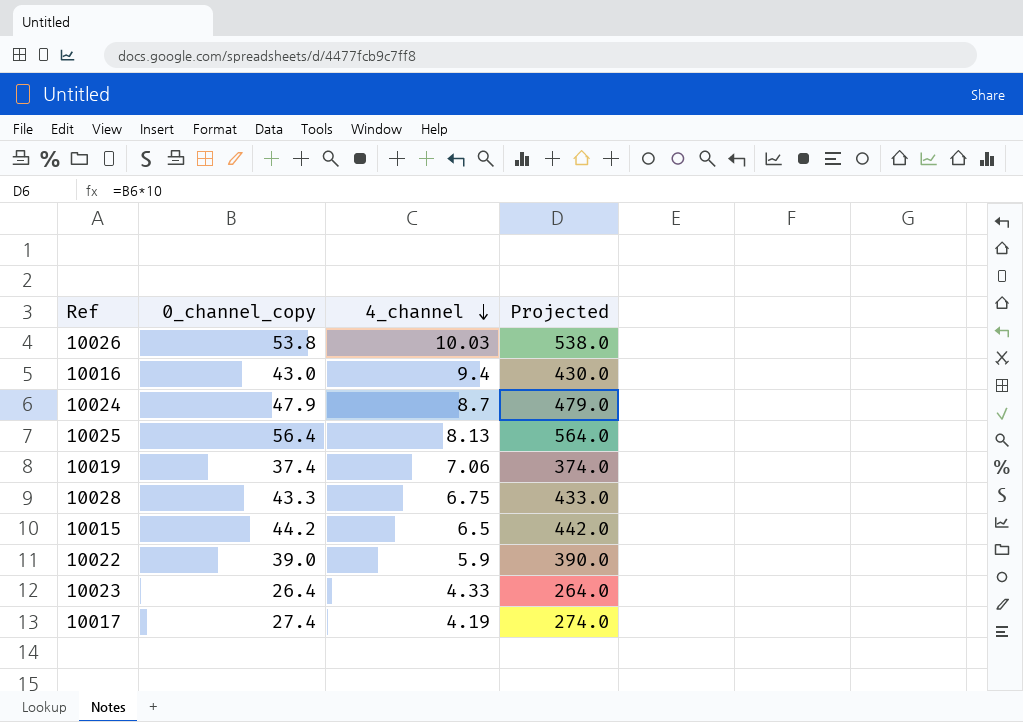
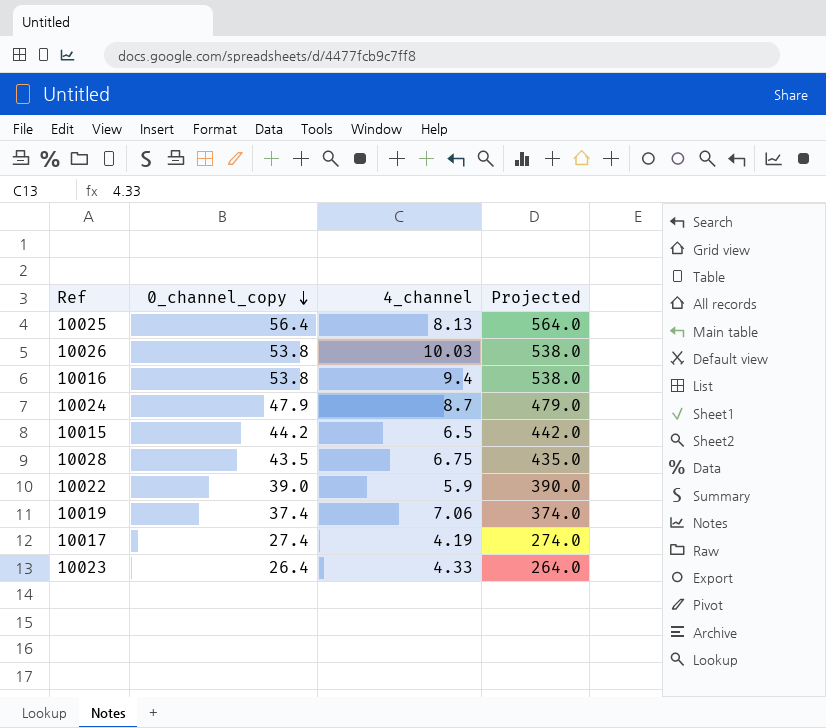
row order: 4_channel descending -> 0_channel_copy descending
10016 | 0_channel_copy: 43.0 -> 53.8
10016 | Projected: 430.0 -> 538.0
10028 | 0_channel_copy: 43.3 -> 43.5
10028 | Projected: 433.0 -> 435.0

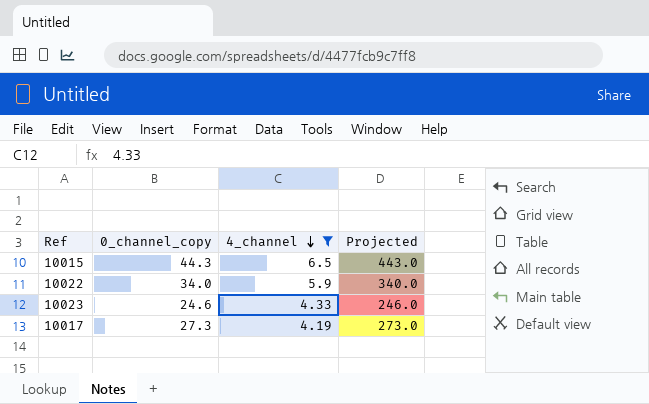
filter: none -> 4_channel <= 6.5
row order: 0_channel_copy descending -> 4_channel descending
10015 | 0_channel_copy: 44.2 -> 44.3
10015 | Projected: 442.0 -> 443.0
10022 | 0_channel_copy: 39.0 -> 34.0
10022 | Projected: 390.0 -> 340.0
10023 | 0_channel_copy: 26.4 -> 24.6
10023 | Projected: 264.0 -> 246.0
10017 | 0_channel_copy: 27.4 -> 27.3
10017 | Projected: 274.0 -> 273.0

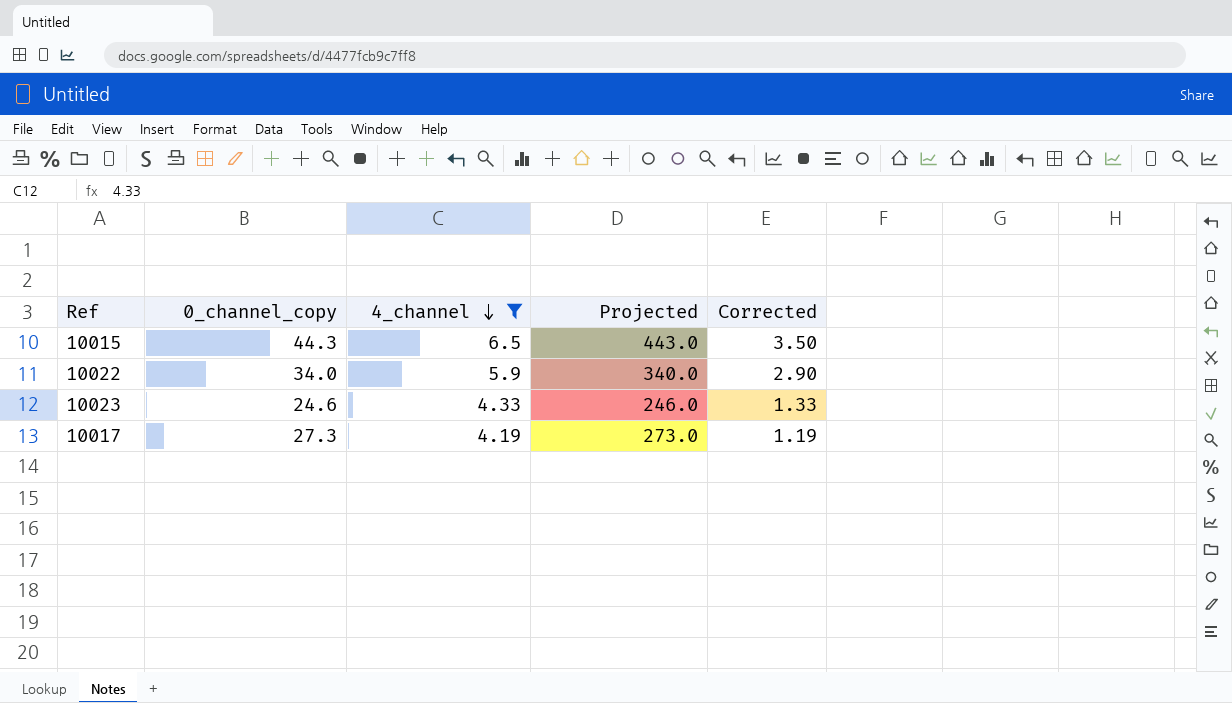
column Corrected | formula: none -> [4_channel] - 3

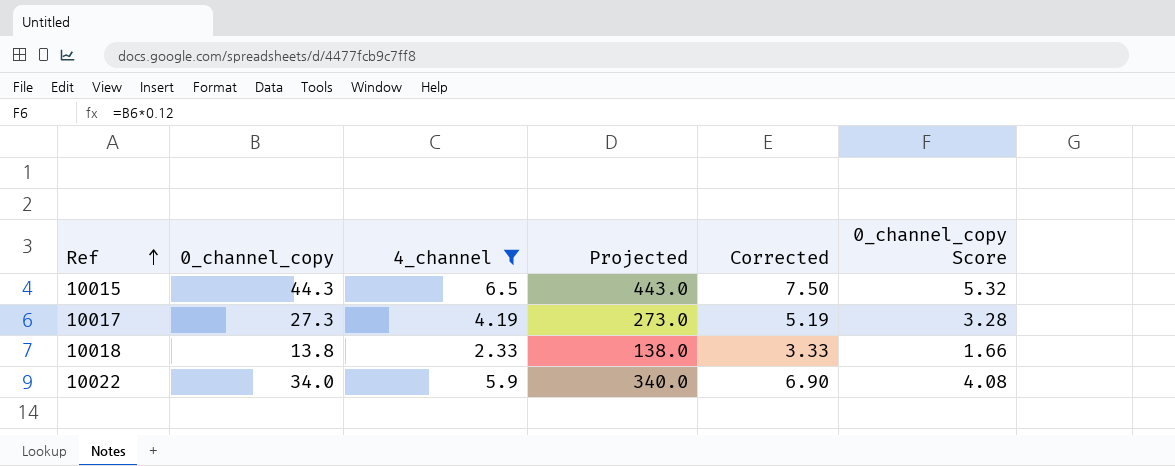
row order: 4_channel descending -> Ref ascending
column Corrected | formula: [4_channel] - 3 -> [4_channel] + 1
column 0_channel_copy Score | formula: none -> [0_channel_copy] * 0.12
row 10023: 24.6 | 4.33 | 246.0 | 1.33 -> none
row 10018: none -> 13.8 | 2.33 | 138.0 | 3.33 | 1.66

